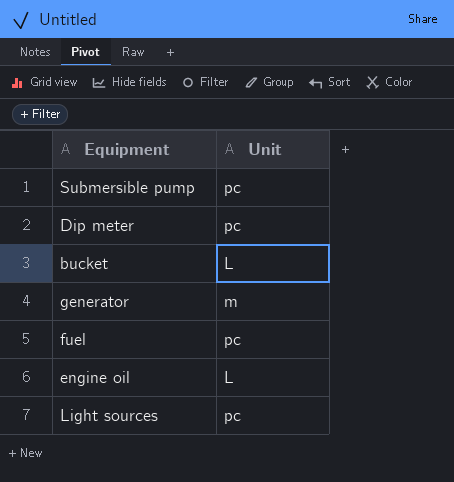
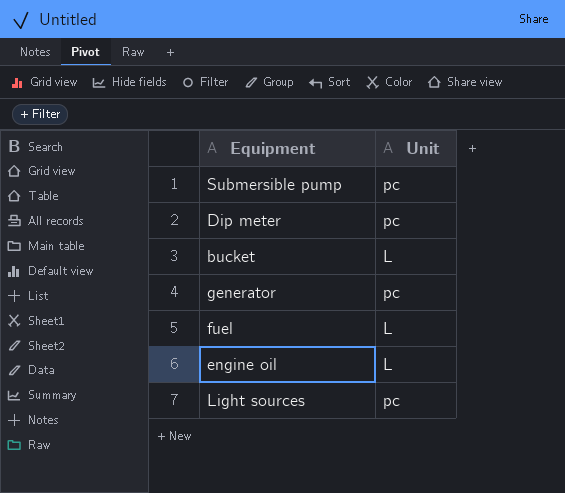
generator | Unit: m -> pc
fuel | Unit: pc -> L

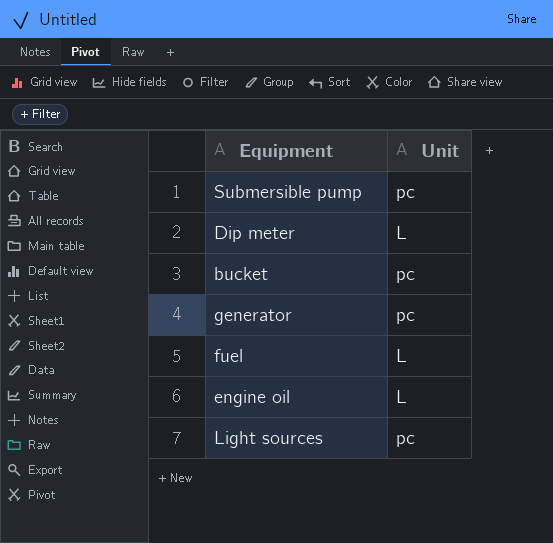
Dip meter | Unit: pc -> L
bucket | Unit: L -> pc

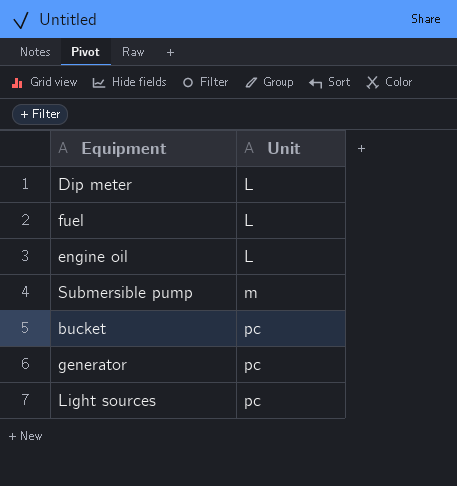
row order: none -> Unit ascending
Submersible pump | Unit: pc -> m

